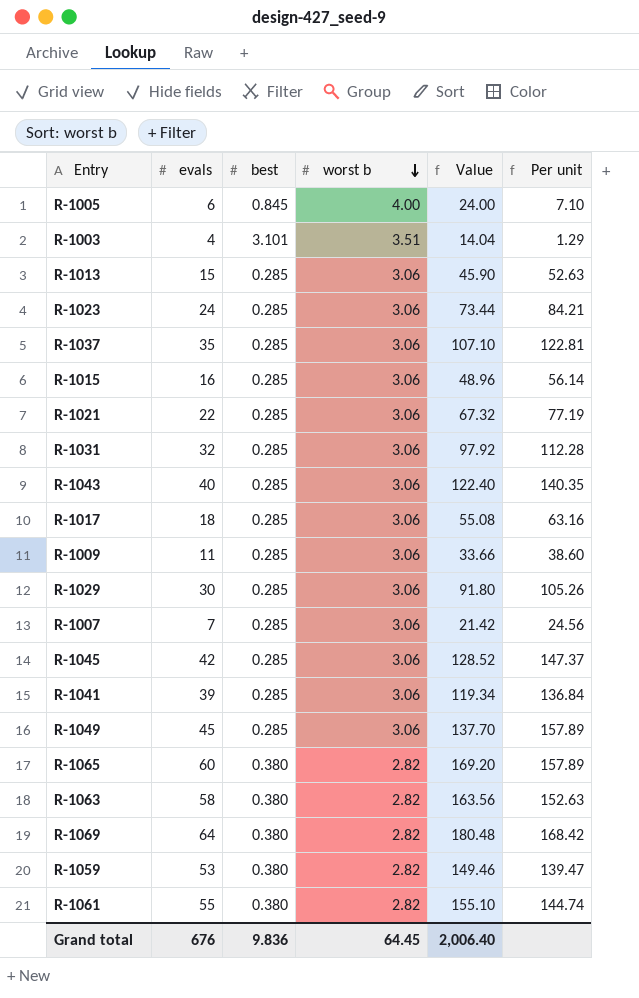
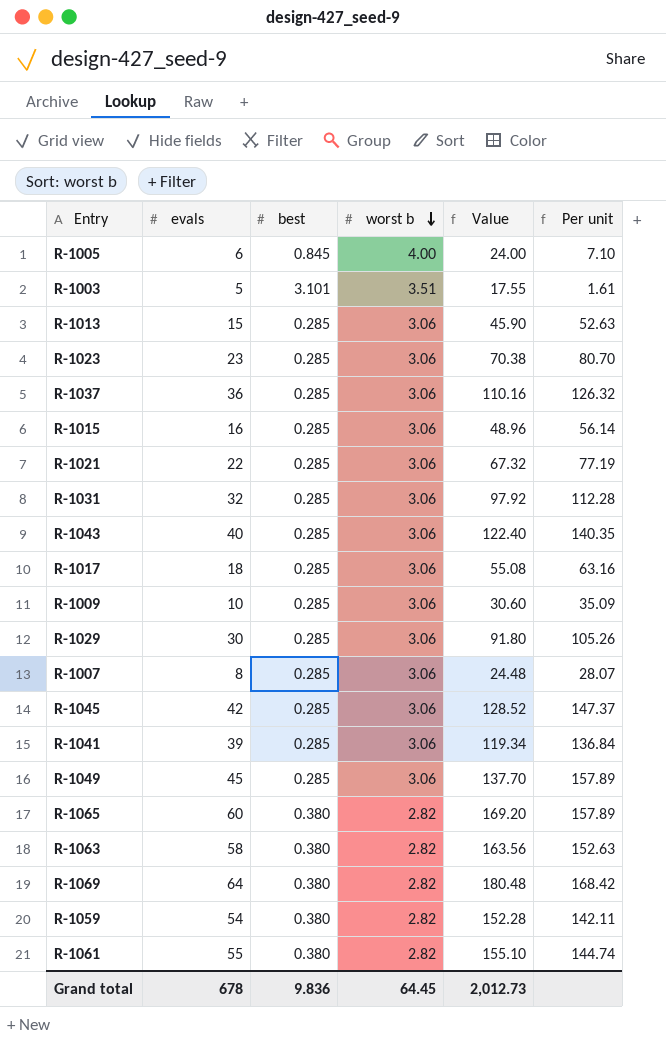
R-1003 | evals: 4 -> 5
R-1003 | Value: 14.04 -> 17.55
R-1003 | Per unit: 1.29 -> 1.61
R-1023 | evals: 24 -> 23
R-1023 | Value: 73.44 -> 70.38
R-1023 | Per unit: 84.21 -> 80.70
R-1037 | evals: 35 -> 36
R-1037 | Value: 107.10 -> 110.16
R-1037 | Per unit: 122.81 -> 126.32
R-1009 | evals: 11 -> 10
R-1009 | Value: 33.66 -> 30.60
R-1009 | Per unit: 38.60 -> 35.09
R-1007 | evals: 7 -> 8
R-1007 | Value: 21.42 -> 24.48
R-1007 | Per unit: 24.56 -> 28.07
R-1059 | evals: 53 -> 54
R-1059 | Value: 149.46 -> 152.28
R-1059 | Per unit: 139.47 -> 142.11
Grand total | evals: 676 -> 678
Grand total | Value: 2,006.40 -> 2,012.73

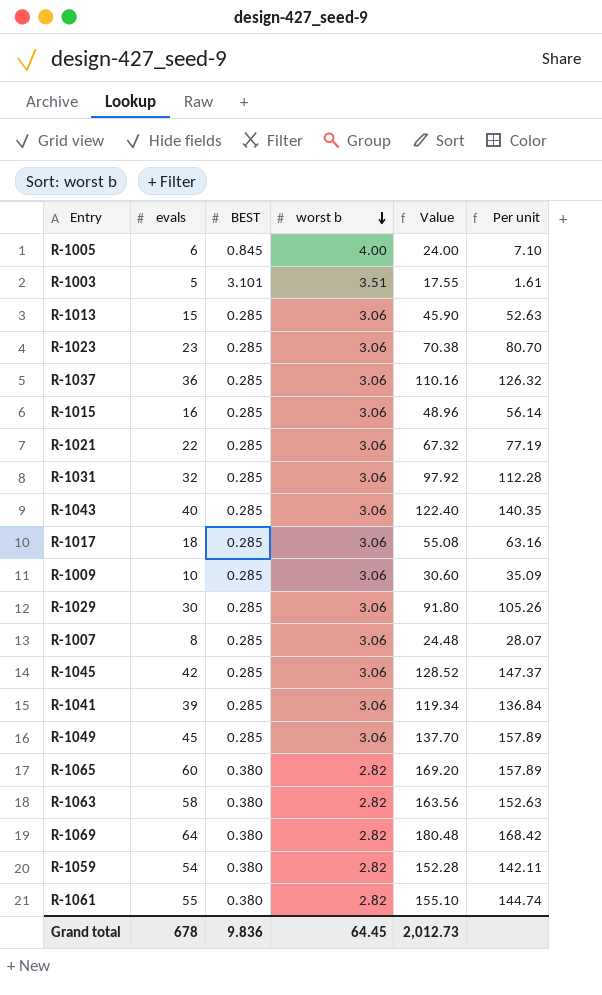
column name: best -> BEST

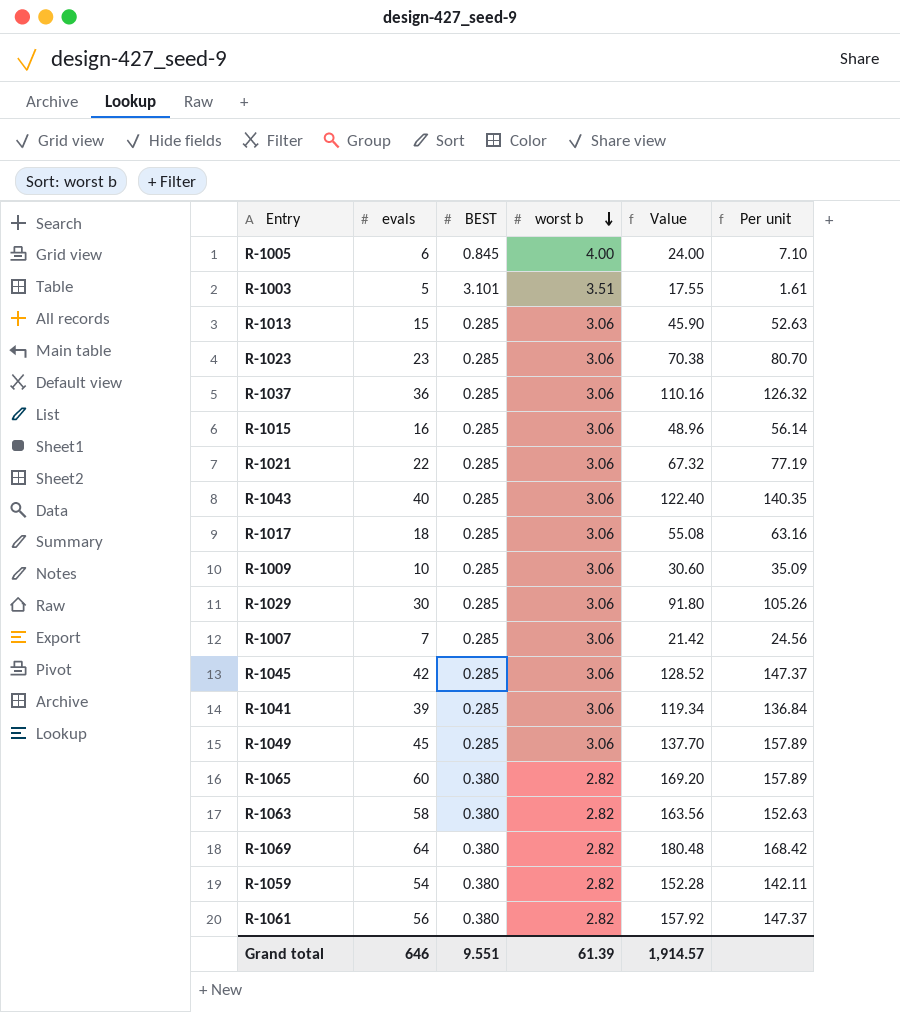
row R-1031: 32 | 0.285 | 3.06 | 97.92 | 112.28 -> none
R-1007 | evals: 8 -> 7
R-1007 | Value: 24.48 -> 21.42
R-1007 | Per unit: 28.07 -> 24.56
R-1061 | evals: 55 -> 56
R-1061 | Value: 155.10 -> 157.92
R-1061 | Per unit: 144.74 -> 147.37
Grand total | evals: 678 -> 646
Grand total | BEST: 9.836 -> 9.551
Grand total | worst b: 64.45 -> 61.39
Grand total | Value: 2,012.73 -> 1,914.57

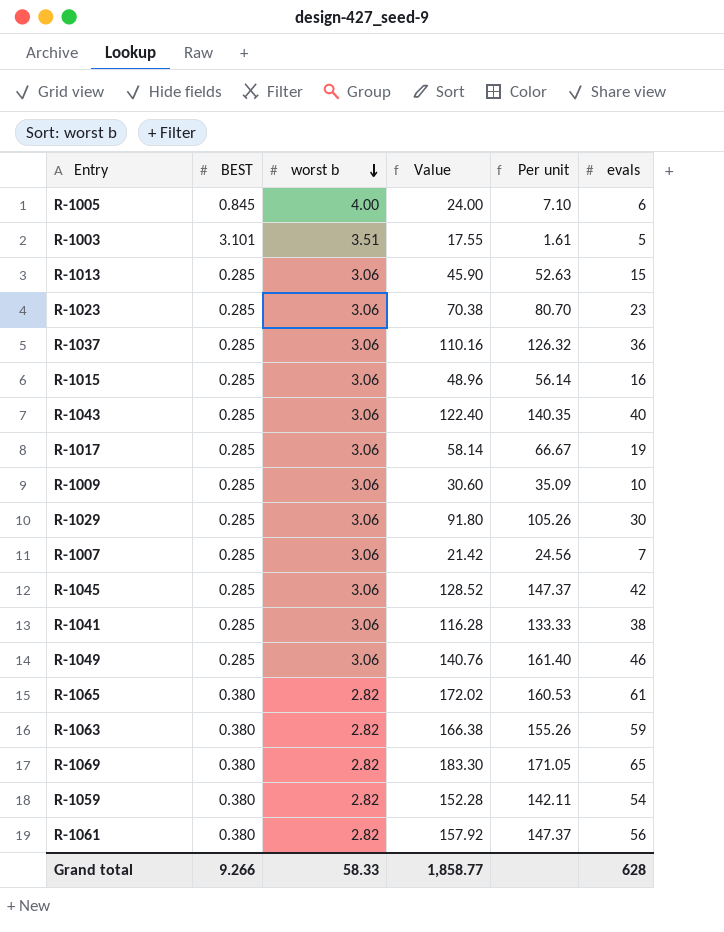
column evals | position: 2 -> 6
row R-1021: 22 | 0.285 | 3.06 | 67.32 | 77.19 -> none
R-1017 | Value: 55.08 -> 58.14
R-1017 | Per unit: 63.16 -> 66.67
R-1017 | evals: 18 -> 19
R-1041 | Value: 119.34 -> 116.28
R-1041 | Per unit: 136.84 -> 133.33
R-1041 | evals: 39 -> 38
R-1049 | Value: 137.70 -> 140.76
R-1049 | Per unit: 157.89 -> 161.40
R-1049 | evals: 45 -> 46
R-1065 | Value: 169.20 -> 172.02
R-1065 | Per unit: 157.89 -> 160.53
R-1065 | evals: 60 -> 61
R-1063 | Value: 163.56 -> 166.38
R-1063 | Per unit: 152.63 -> 155.26
R-1063 | evals: 58 -> 59
R-1069 | Value: 180.48 -> 183.30
R-1069 | Per unit: 168.42 -> 171.05
R-1069 | evals: 64 -> 65
Grand total | BEST: 9.551 -> 9.266
Grand total | worst b: 61.39 -> 58.33
Grand total | Value: 1,914.57 -> 1,858.77
Grand total | evals: 646 -> 628

